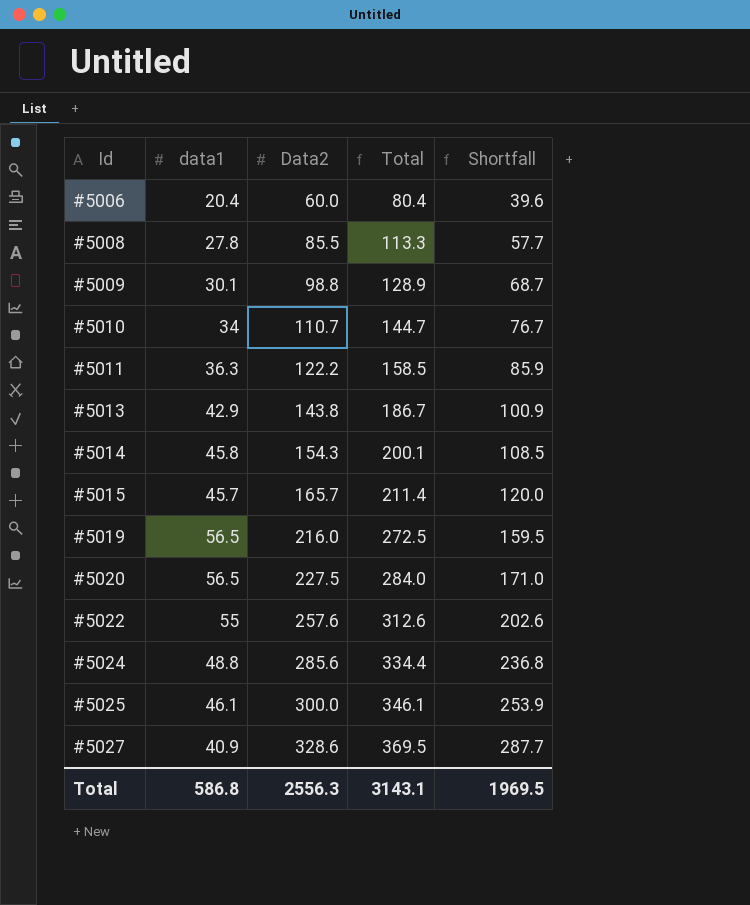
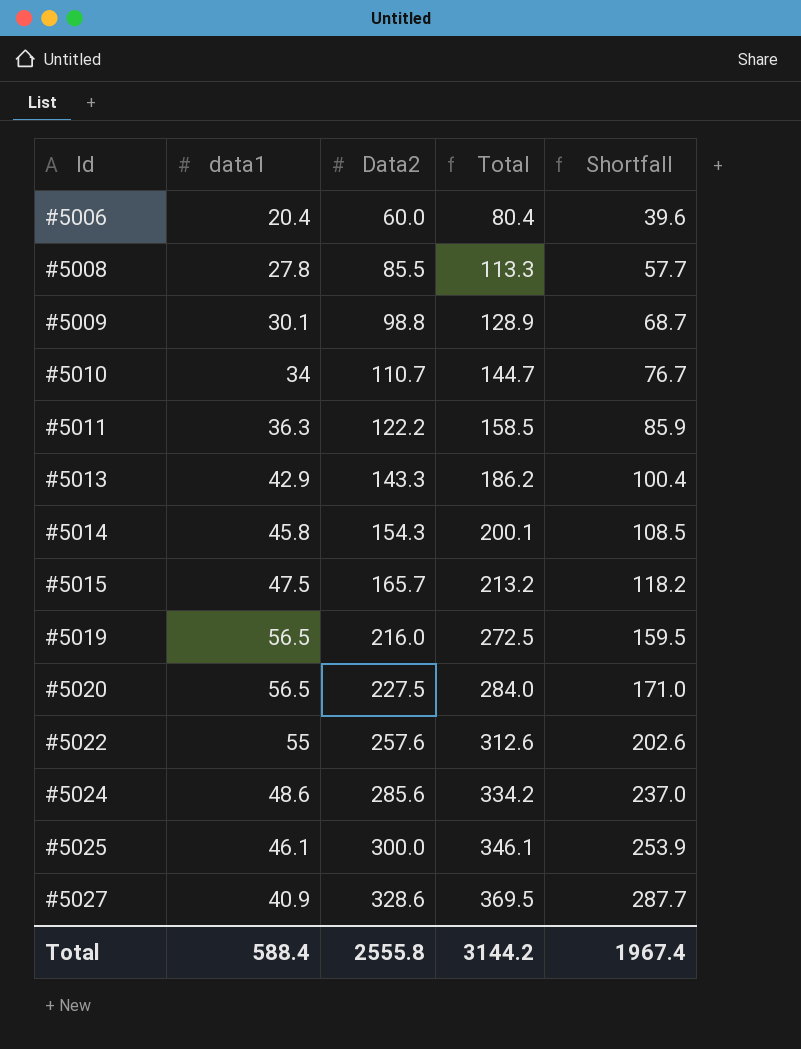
#5013 | Data2: 143.8 -> 143.3
#5013 | Total: 186.7 -> 186.2
#5013 | Shortfall: 100.9 -> 100.4
#5015 | data1: 45.7 -> 47.5
#5015 | Total: 211.4 -> 213.2
#5015 | Shortfall: 120.0 -> 118.2
#5024 | data1: 48.8 -> 48.6
#5024 | Total: 334.4 -> 334.2
#5024 | Shortfall: 236.8 -> 237.0
Total | data1: 586.8 -> 588.4
Total | Data2: 2556.3 -> 2555.8
Total | Total: 3143.1 -> 3144.2
Total | Shortfall: 1969.5 -> 1967.4

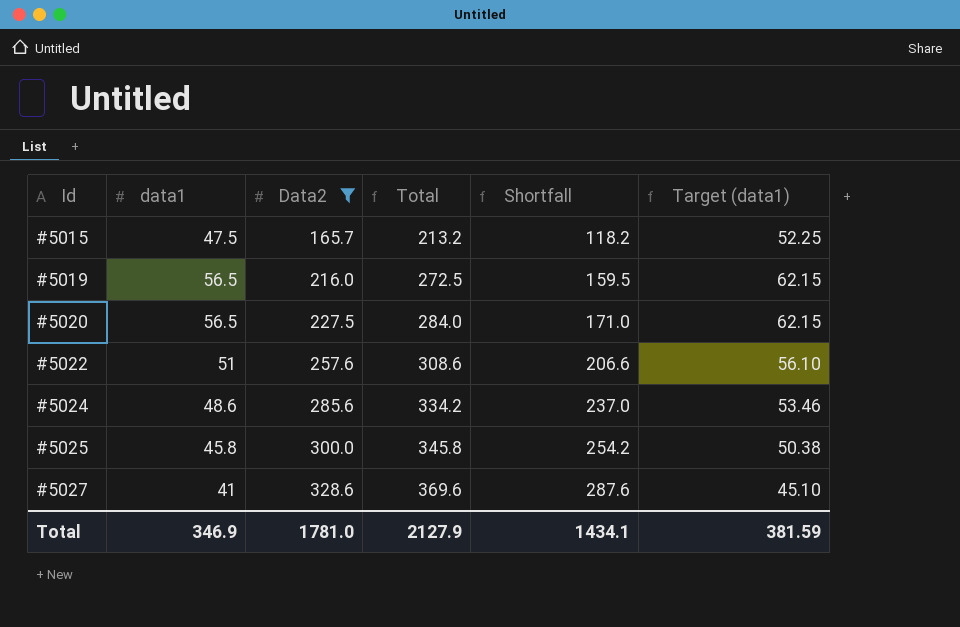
filter: none -> Data2 >= 165.7
column Target (data1) | formula: none -> [data1] * 1.1
#5022 | data1: 55 -> 51
#5022 | Total: 312.6 -> 308.6
#5022 | Shortfall: 202.6 -> 206.6
#5025 | data1: 46.1 -> 45.8
#5025 | Total: 346.1 -> 345.8
#5025 | Shortfall: 253.9 -> 254.2
#5027 | data1: 40.9 -> 41
#5027 | Total: 369.5 -> 369.6
#5027 | Shortfall: 287.7 -> 287.6
Total | data1: 588.4 -> 346.9
Total | Data2: 2555.8 -> 1781.0
Total | Total: 3144.2 -> 2127.9
Total | Shortfall: 1967.4 -> 1434.1

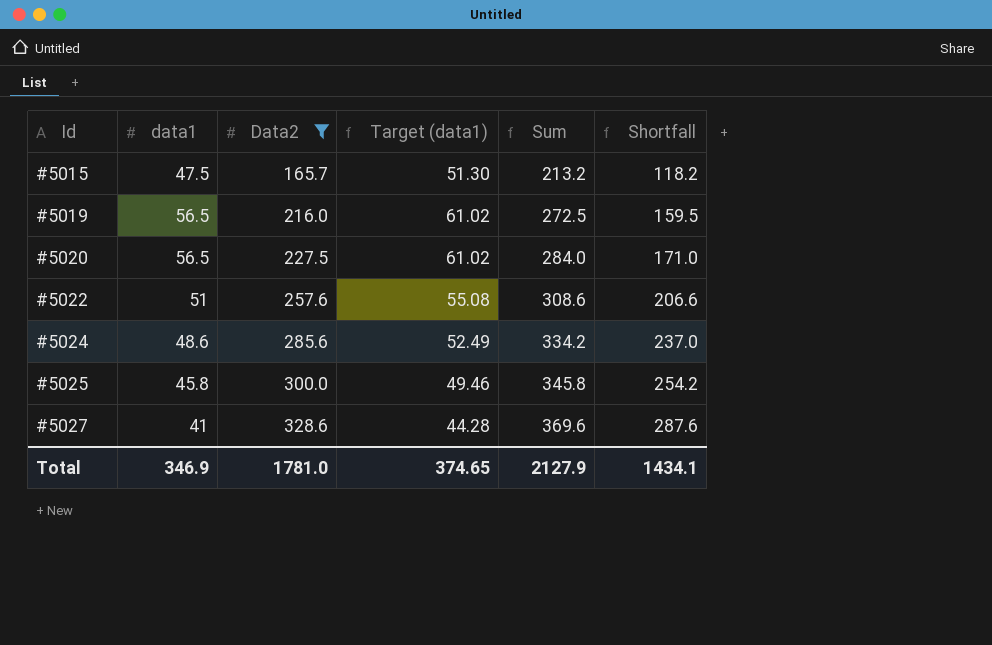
column Target (data1) | formula: [data1] * 1.1 -> [data1] * 1.08
column Target (data1) | position: 6 -> 4
column name: Total -> Sum
Total | Target (data1): 381.59 -> 374.65

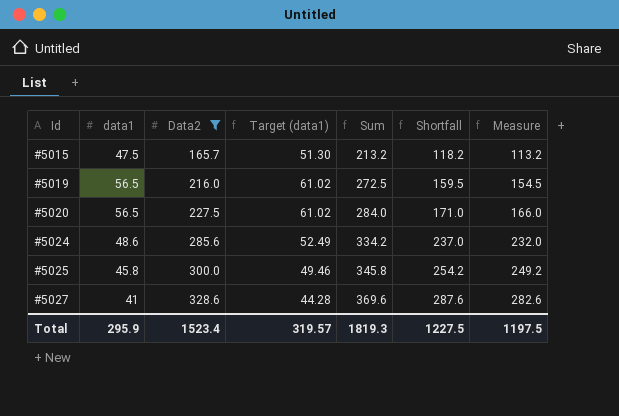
column Measure | formula: none -> [Shortfall] - 5
row #5022: 51 | 257.6 | 55.08 | 308.6 | 206.6 -> none
Total | data1: 346.9 -> 295.9
Total | Data2: 1781.0 -> 1523.4
Total | Target (data1): 374.65 -> 319.57
Total | Sum: 2127.9 -> 1819.3
Total | Shortfall: 1434.1 -> 1227.5

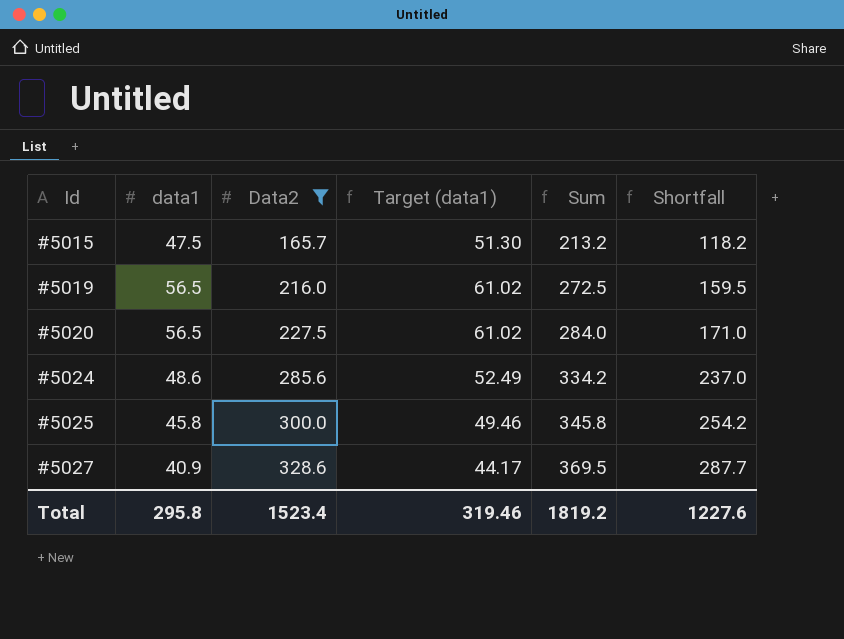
column Measure | formula: [Shortfall] - 5 -> none
#5027 | data1: 41 -> 40.9
#5027 | Target (data1): 44.28 -> 44.17
#5027 | Sum: 369.6 -> 369.5
#5027 | Shortfall: 287.6 -> 287.7
Total | data1: 295.9 -> 295.8
Total | Target (data1): 319.57 -> 319.46
Total | Sum: 1819.3 -> 1819.2
Total | Shortfall: 1227.5 -> 1227.6

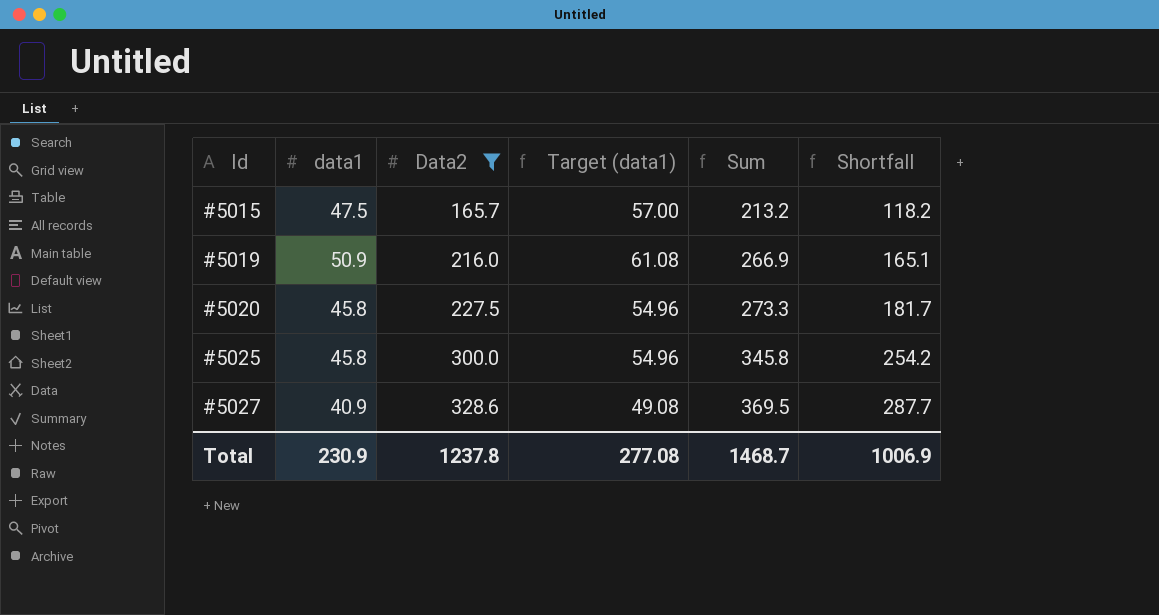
column Target (data1) | formula: [data1] * 1.08 -> [data1] * 1.2
row #5024: 48.6 | 285.6 | 52.49 | 334.2 | 237.0 -> none
#5019 | data1: 56.5 -> 50.9
#5019 | Sum: 272.5 -> 266.9
#5019 | Shortfall: 159.5 -> 165.1
#5020 | data1: 56.5 -> 45.8
#5020 | Sum: 284.0 -> 273.3
#5020 | Shortfall: 171.0 -> 181.7
Total | data1: 295.8 -> 230.9
Total | Data2: 1523.4 -> 1237.8
Total | Target (data1): 319.46 -> 277.08
Total | Sum: 1819.2 -> 1468.7
Total | Shortfall: 1227.6 -> 1006.9

